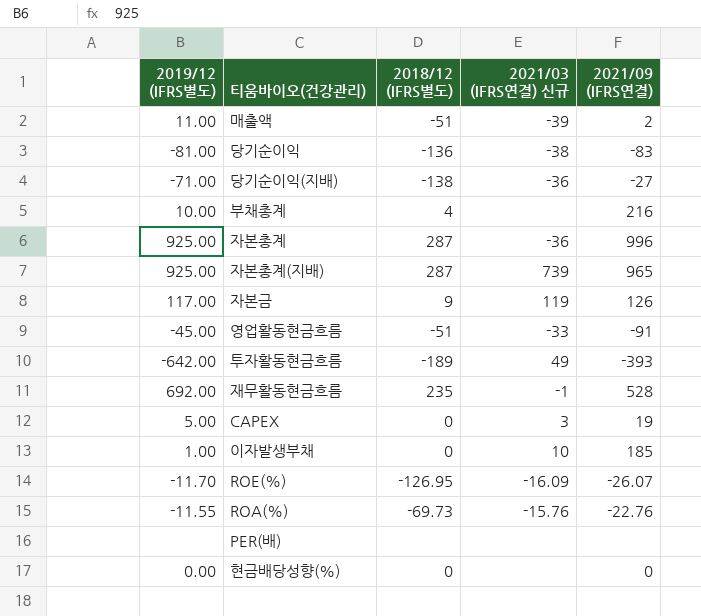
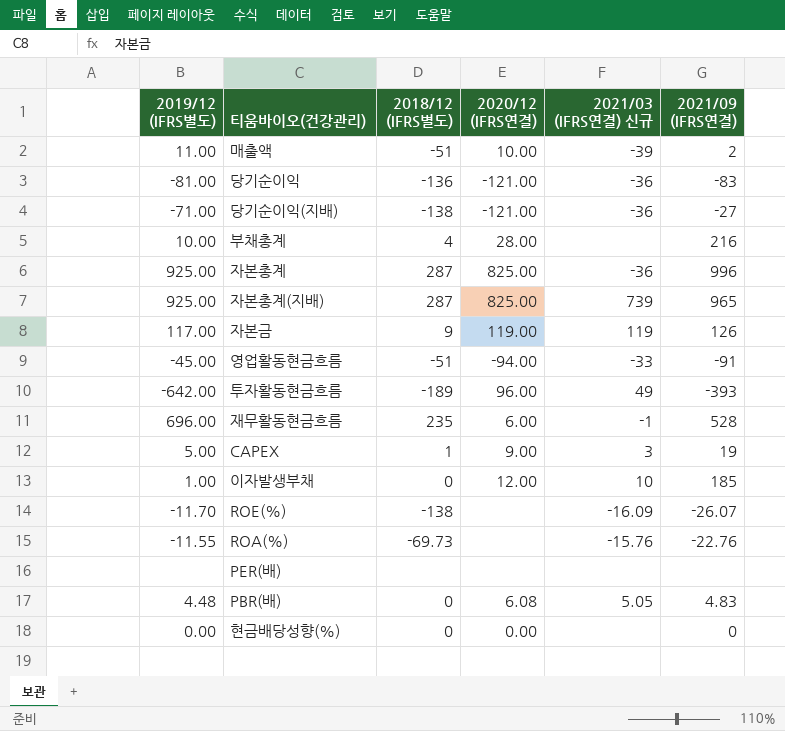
column 2020/12 (IFRS연결) | position: none -> 4
당기순이익 | 2021/03 (IFRS연결) 신규: -38 -> -36
재무활동현금흐름 | 2019/12 (IFRS별도): 692.00 -> 696.00
CAPEX | 2018/12 (IFRS별도): 0 -> 1
ROE(%) | 2018/12 (IFRS별도): -126.95 -> -138
row PBR(배): none -> 4.48 | 0 | 6.08 | 5.05 | 4.83

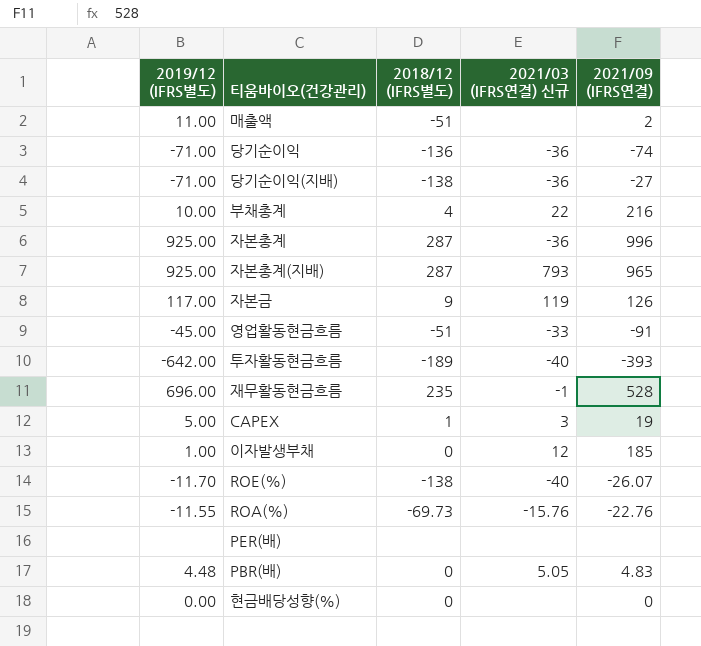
column 2020/12 (IFRS연결) | position: 4 -> none
매출액 | 2021/03 (IFRS연결) 신규: -39 -> none
당기순이익 | 2019/12 (IFRS별도): -81.00 -> -71.00
당기순이익 | 2021/09 (IFRS연결): -83 -> -74
부채총계 | 2021/03 (IFRS연결) 신규: none -> 22
자본총계(지배) | 2021/03 (IFRS연결) 신규: 739 -> 793
투자활동현금흐름 | 2021/03 (IFRS연결) 신규: 49 -> -40
이자발생부채 | 2021/03 (IFRS연결) 신규: 10 -> 12
ROE(%) | 2021/03 (IFRS연결) 신규: -16.09 -> -40

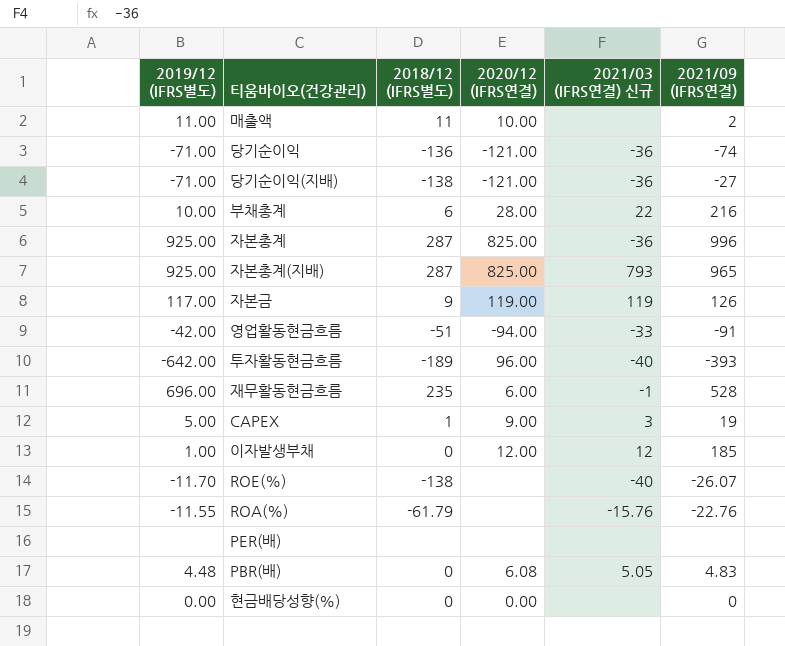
column 2020/12 (IFRS연결) | position: none -> 4
매출액 | 2018/12 (IFRS별도): -51 -> 11
부채총계 | 2018/12 (IFRS별도): 4 -> 6
영업활동현금흐름 | 2019/12 (IFRS별도): -45.00 -> -42.00
ROA(%) | 2018/12 (IFRS별도): -69.73 -> -61.79

